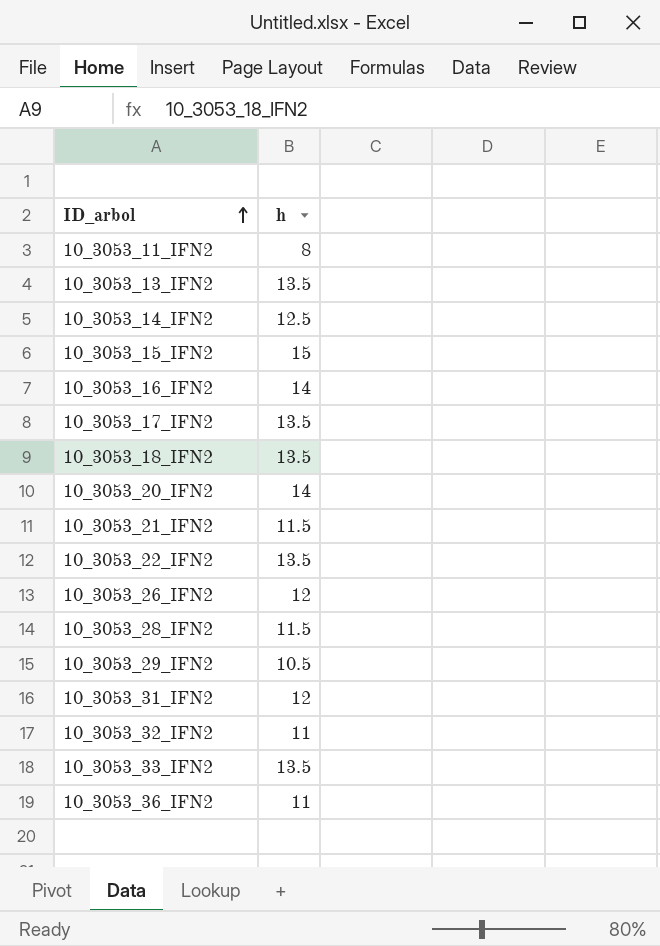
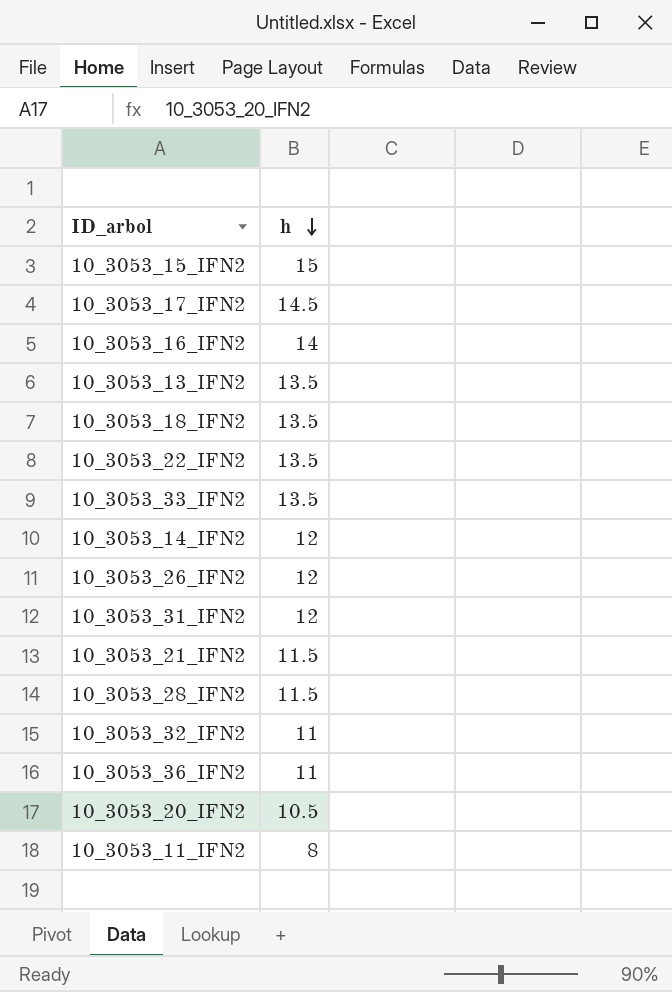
row order: ID_arbol ascending -> h descending
row 10_3053_29_IFN2: 10.5 -> none
10_3053_17_IFN2 | h: 13.5 -> 14.5
10_3053_14_IFN2 | h: 12.5 -> 12
10_3053_20_IFN2 | h: 14 -> 10.5

